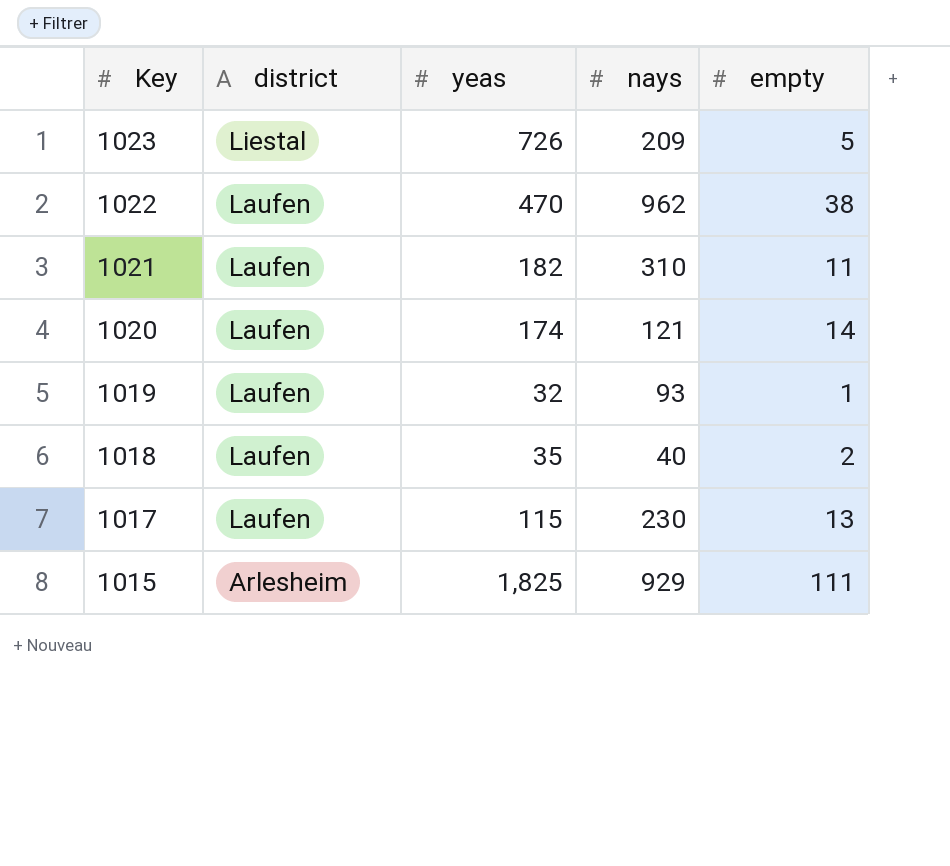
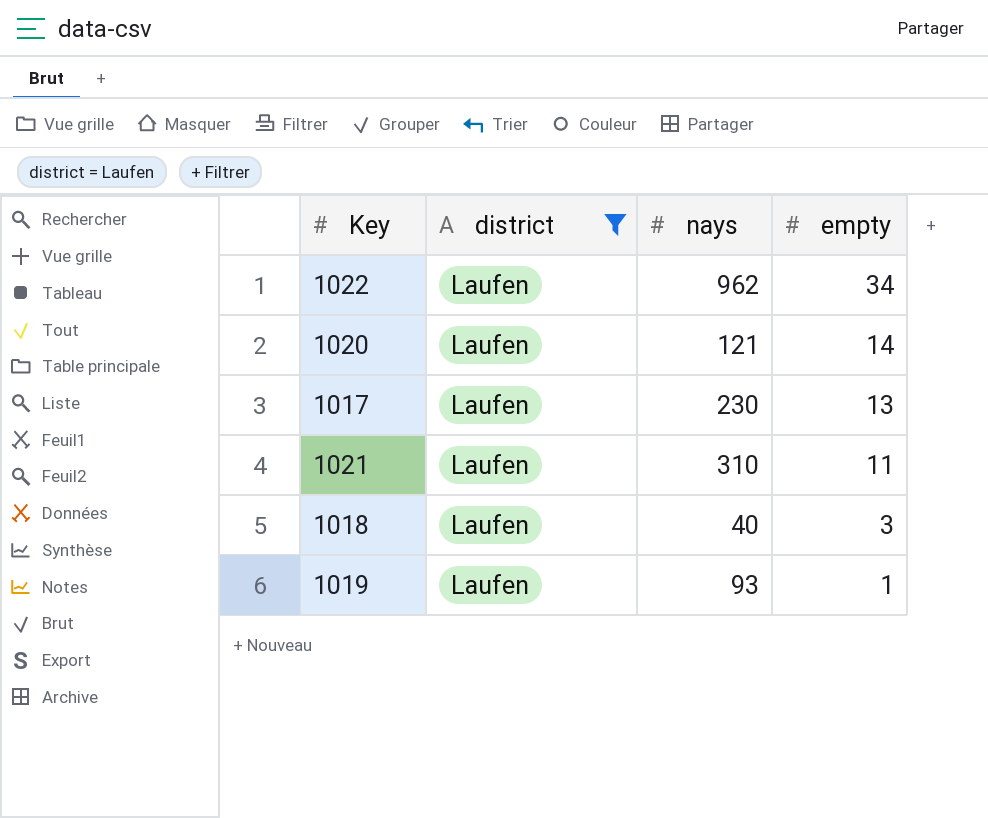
filter: none -> district = Laufen
row order: Key descending -> empty descending
column yeas | position: 3 -> none
1022 | empty: 38 -> 34
1018 | empty: 2 -> 3

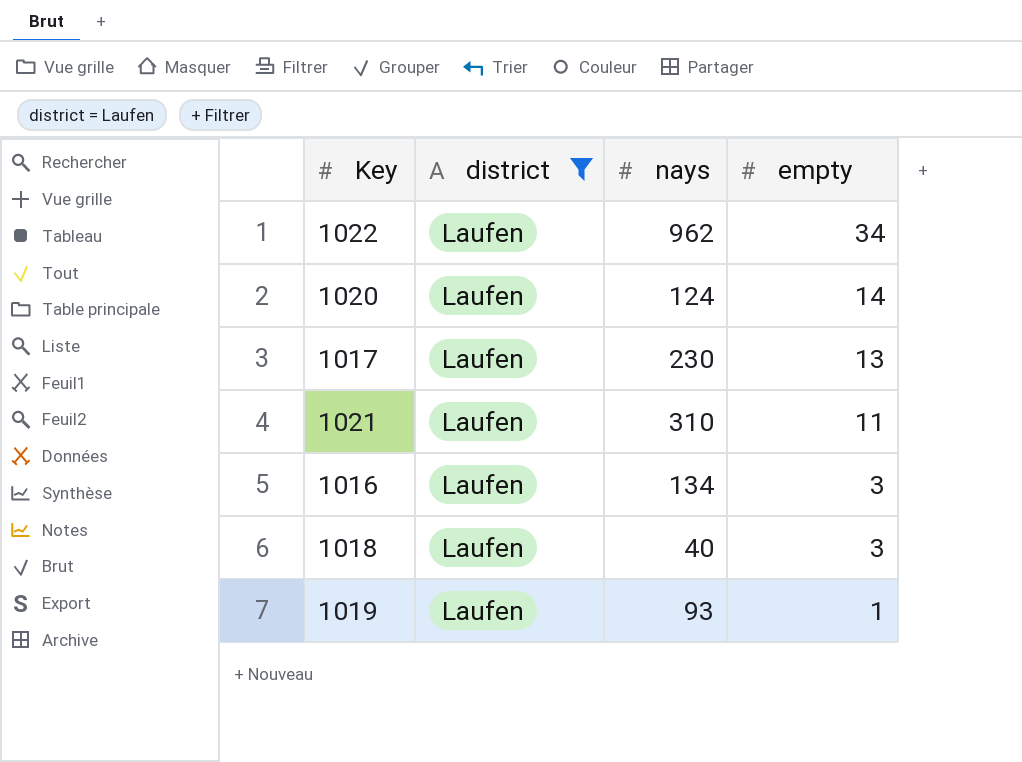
1020 | nays: 121 -> 124
row 1016: none -> Laufen | 134 | 3

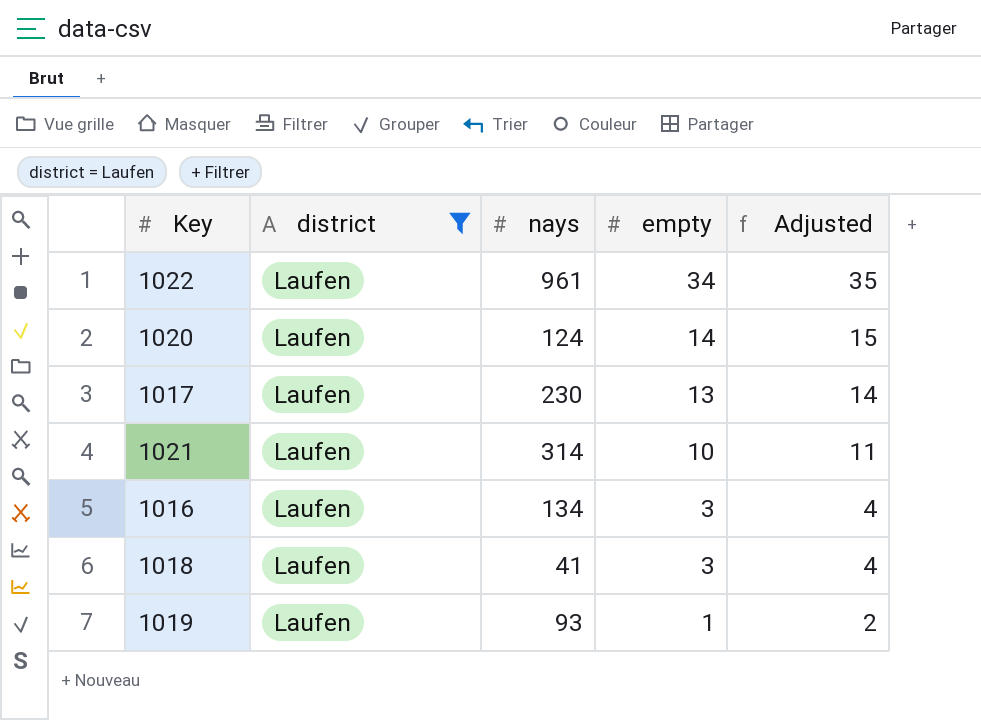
column Adjusted | formula: none -> [empty] + 1
1022 | nays: 962 -> 961
1021 | nays: 310 -> 314
1021 | empty: 11 -> 10
1018 | nays: 40 -> 41

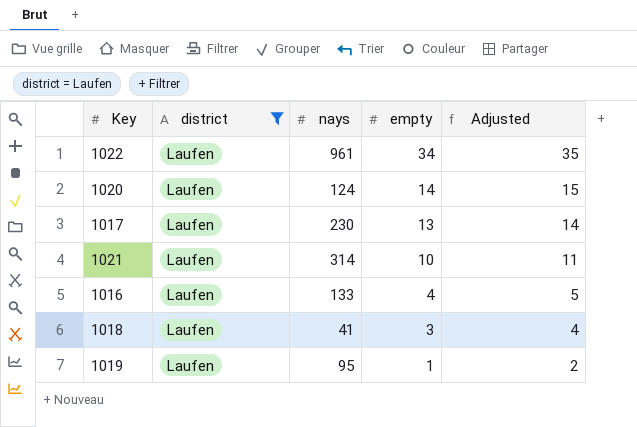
1016 | nays: 134 -> 133
1016 | empty: 3 -> 4
1016 | Adjusted: 4 -> 5
1019 | nays: 93 -> 95

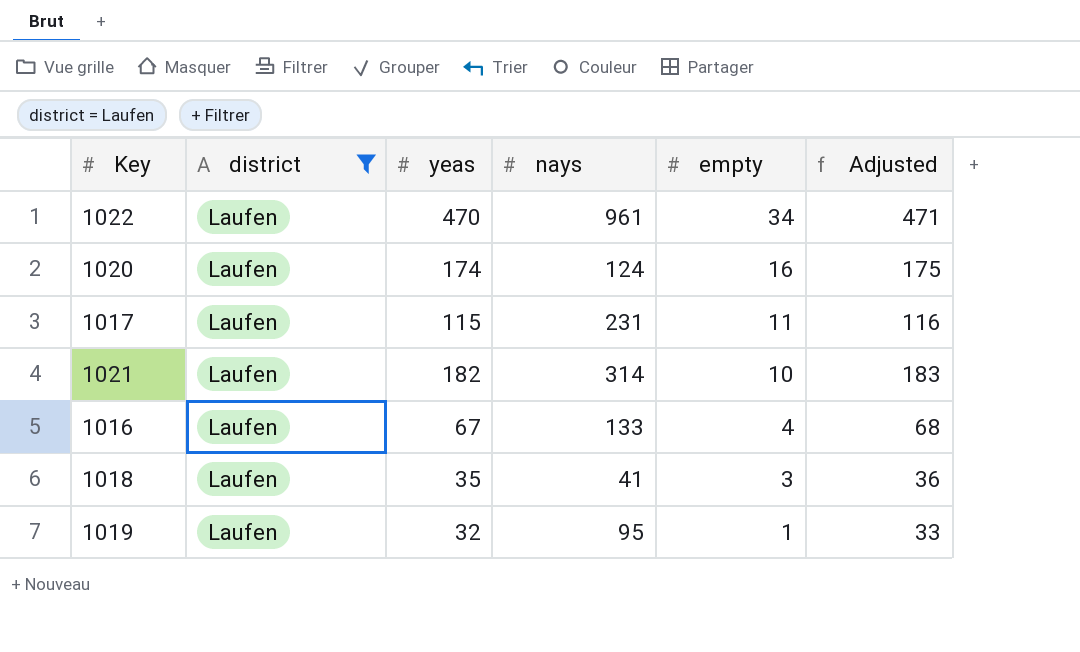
column yeas | position: none -> 3
column Adjusted | formula: [empty] + 1 -> [yeas] + 1
1020 | empty: 14 -> 16
1017 | nays: 230 -> 231
1017 | empty: 13 -> 11

